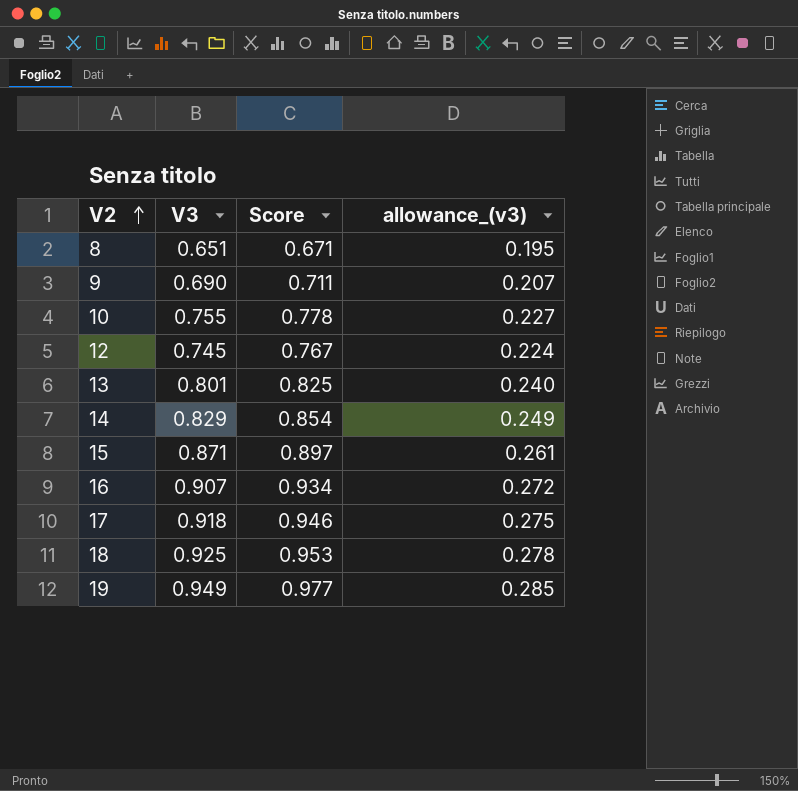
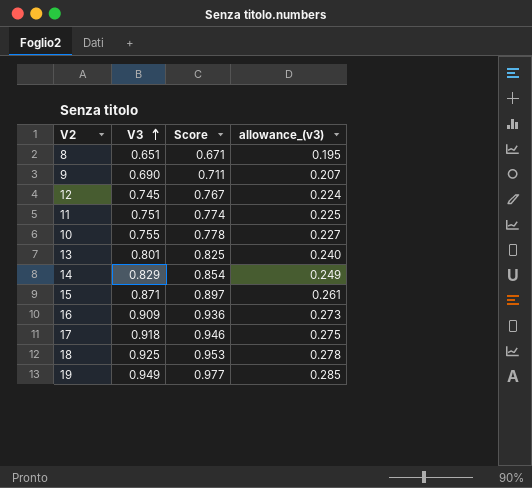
row order: V2 ascending -> V3 ascending
row 11: none -> 0.751 | 0.774 | 0.225
16 | V3: 0.907 -> 0.909
16 | Score: 0.934 -> 0.936
16 | allowance_(v3): 0.272 -> 0.273

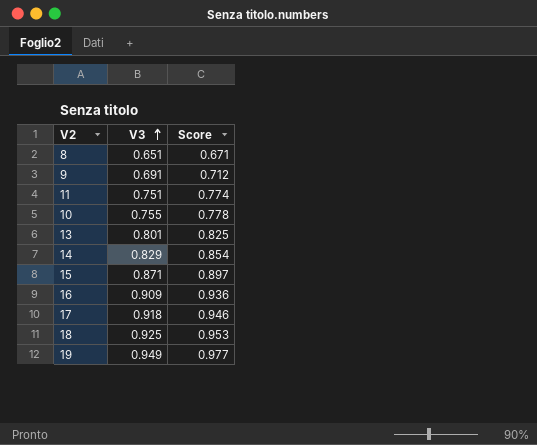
column allowance_(v3) | formula: [V3] * 0.3 -> none
row 12: 0.745 | 0.767 | 0.224 -> none
9 | V3: 0.690 -> 0.691
9 | Score: 0.711 -> 0.712

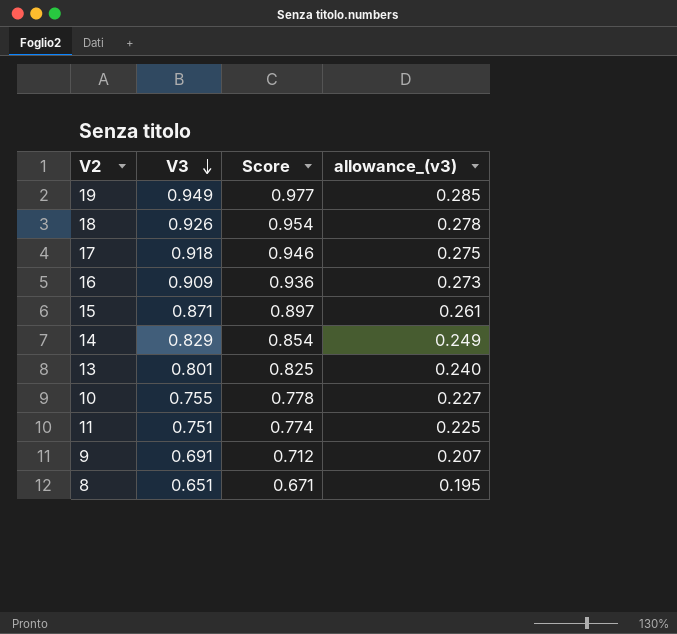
row order: V3 ascending -> V3 descending
column allowance_(v3) | formula: none -> [V3] * 0.3
18 | V3: 0.925 -> 0.926
18 | Score: 0.953 -> 0.954

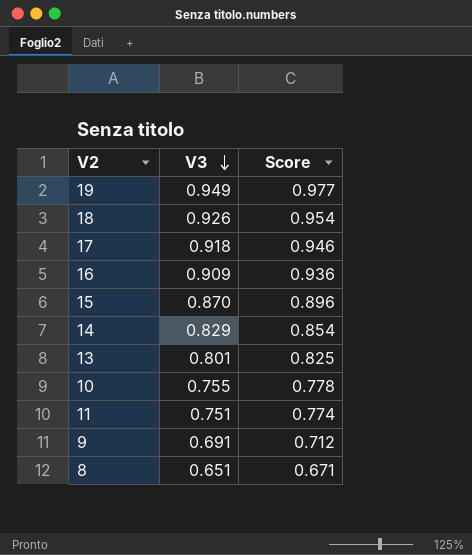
column allowance_(v3) | formula: [V3] * 0.3 -> none
15 | V3: 0.871 -> 0.870
15 | Score: 0.897 -> 0.896

